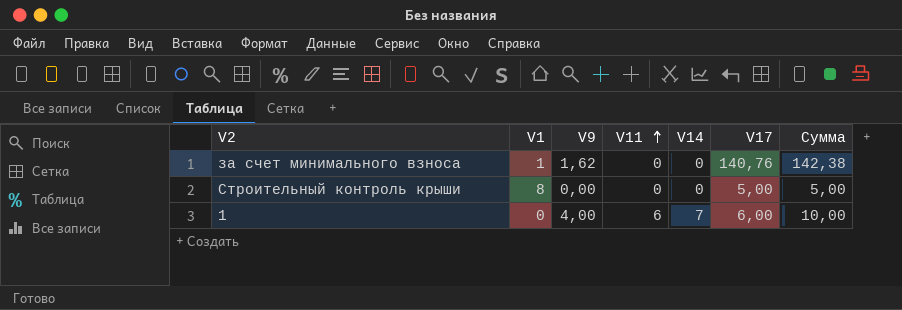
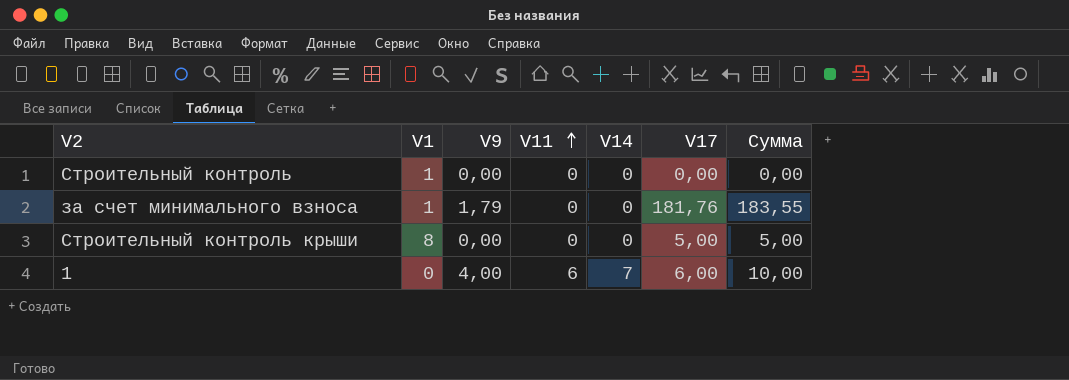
row Строительный контроль: none -> 1 | 0,00 | 0 | 0 | 0,00 | 0,00
за счет минимального взноса | V9: 1,62 -> 1,79
за счет минимального взноса | V17: 140,76 -> 181,76
за счет минимального взноса | Сумма: 142,38 -> 183,55

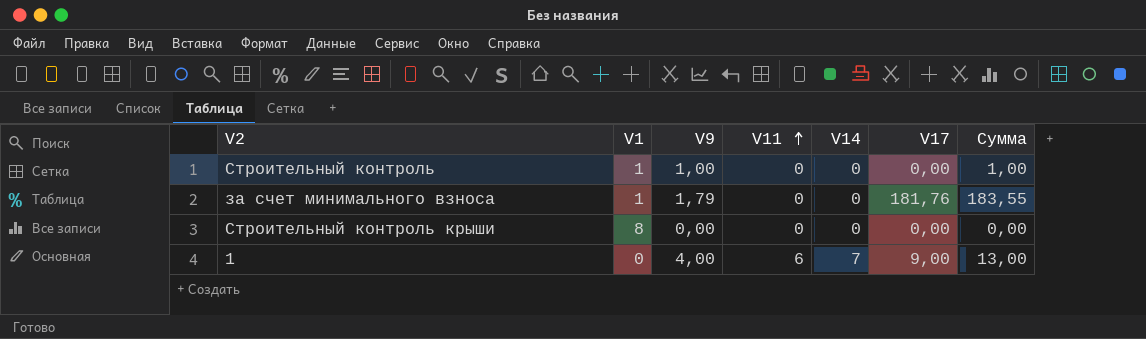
Строительный контроль | V9: 0,00 -> 1,00
Строительный контроль | Сумма: 0,00 -> 1,00
Строительный контроль крыши | V17: 5,00 -> 0,00
Строительный контроль крыши | Сумма: 5,00 -> 0,00
1 | V17: 6,00 -> 9,00
1 | Сумма: 10,00 -> 13,00

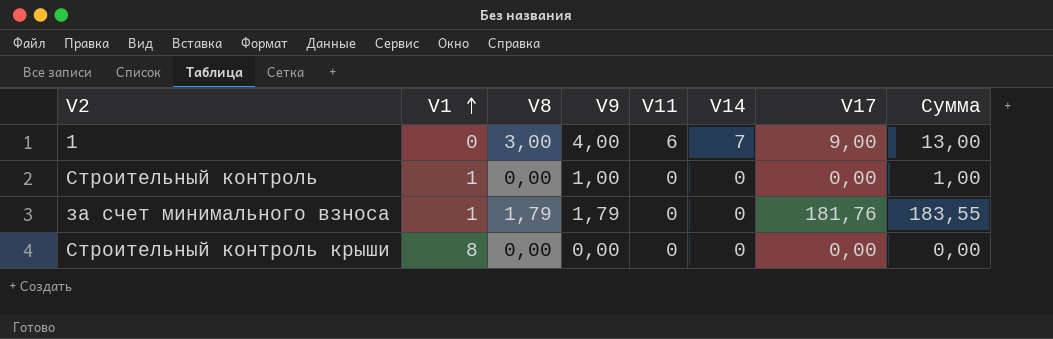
row order: V11 ascending -> V1 ascending
column V8 | position: none -> 3

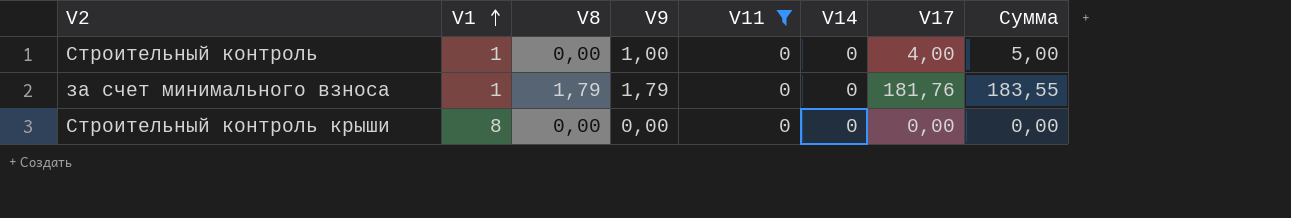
filter: none -> V11 = 0
Строительный контроль | V17: 0,00 -> 4,00
Строительный контроль | Сумма: 1,00 -> 5,00

